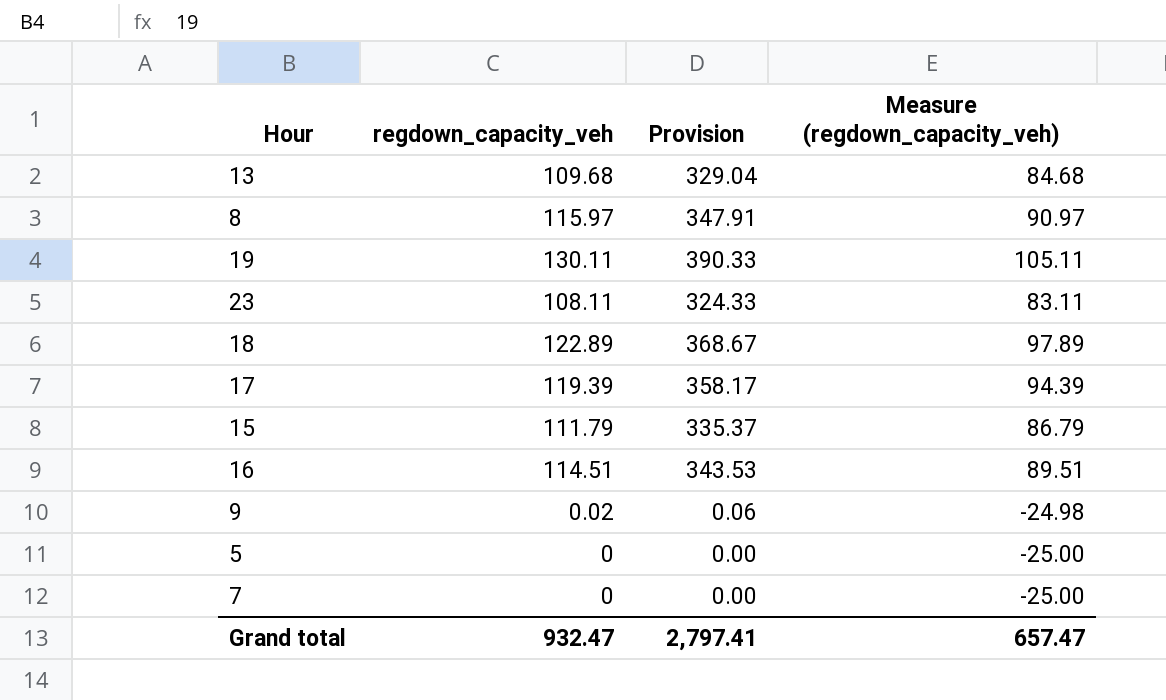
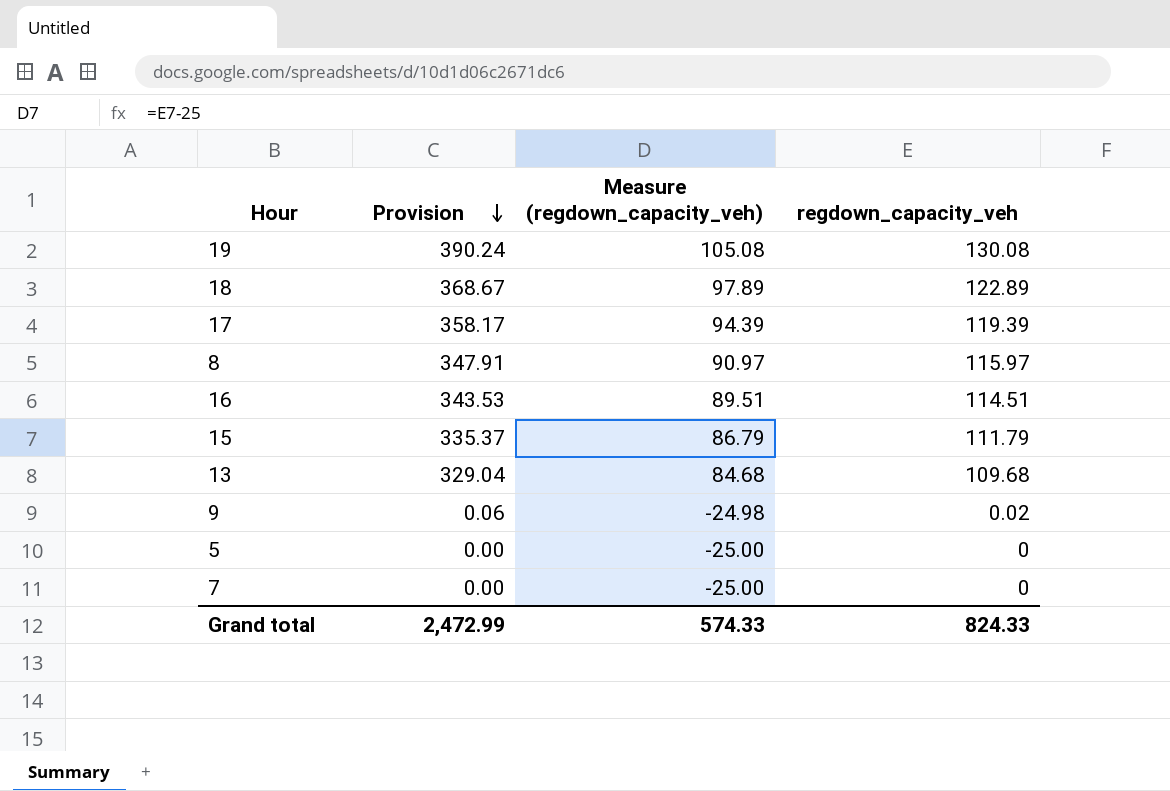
row order: none -> Provision descending
column regdown_capacity_veh | position: 2 -> 4
row 23: 108.11 | 324.33 | 83.11 -> none
19 | Provision: 390.33 -> 390.24
19 | Measure (regdown_capacity_veh): 105.11 -> 105.08
19 | regdown_capacity_veh: 130.11 -> 130.08
Grand total | Provision: 2,797.41 -> 2,472.99
Grand total | Measure (regdown_capacity_veh): 657.47 -> 574.33
Grand total | regdown_capacity_veh: 932.47 -> 824.33

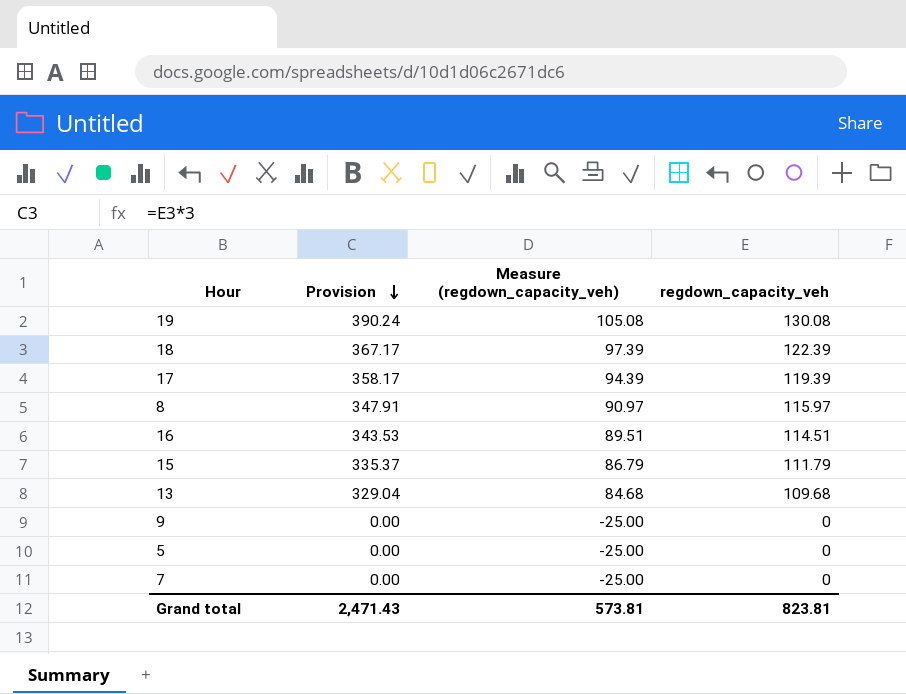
18 | Provision: 368.67 -> 367.17
18 | Measure (regdown_capacity_veh): 97.89 -> 97.39
18 | regdown_capacity_veh: 122.89 -> 122.39
9 | Provision: 0.06 -> 0.00
9 | Measure (regdown_capacity_veh): -24.98 -> -25.00
9 | regdown_capacity_veh: 0.02 -> 0
Grand total | Provision: 2,472.99 -> 2,471.43
Grand total | Measure (regdown_capacity_veh): 574.33 -> 573.81
Grand total | regdown_capacity_veh: 824.33 -> 823.81

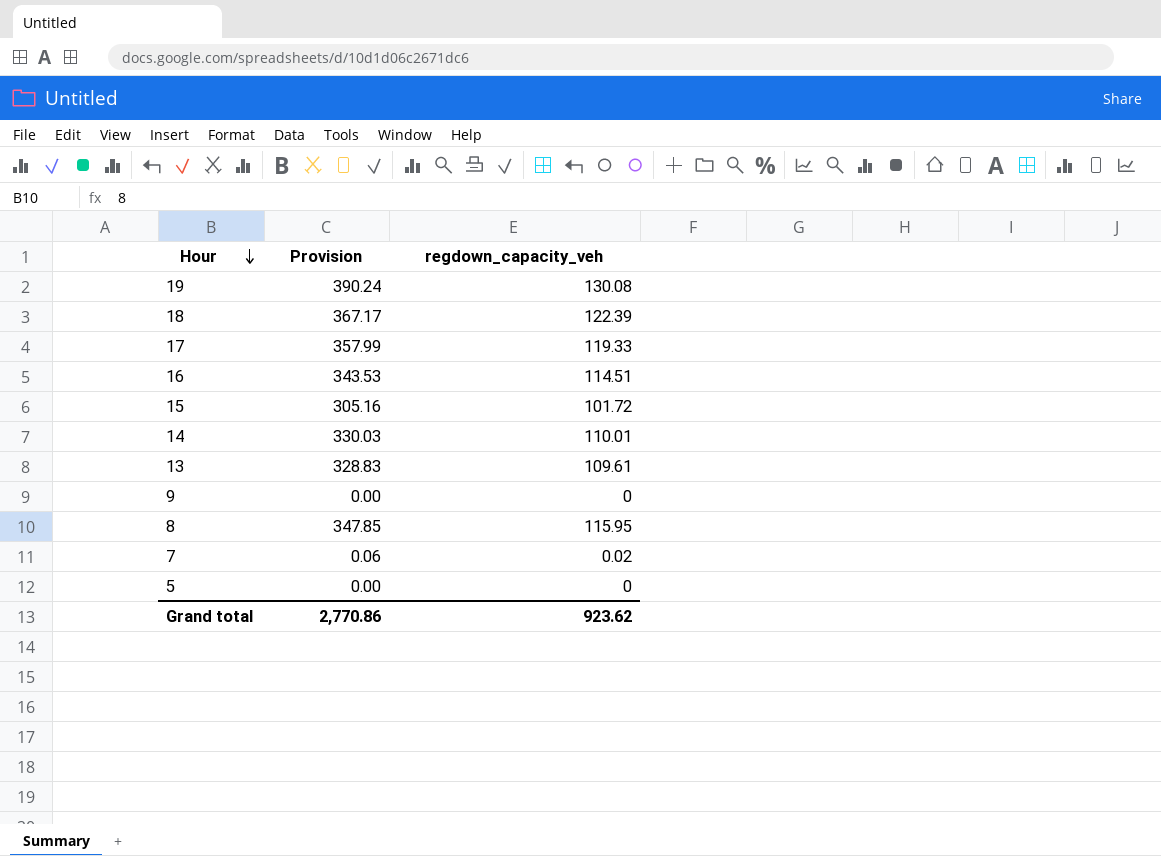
row order: Provision descending -> Hour descending
column Measure (regdown_capacity_veh) | formula: [regdown_capacity_veh] - 25 -> none
17 | Provision: 358.17 -> 357.99
17 | regdown_capacity_veh: 119.39 -> 119.33
15 | Provision: 335.37 -> 305.16
15 | regdown_capacity_veh: 111.79 -> 101.72
row 14: none -> 330.03 | 110.01
13 | Provision: 329.04 -> 328.83
13 | regdown_capacity_veh: 109.68 -> 109.61
8 | Provision: 347.91 -> 347.85
8 | regdown_capacity_veh: 115.97 -> 115.95
7 | Provision: 0.00 -> 0.06
7 | regdown_capacity_veh: 0 -> 0.02
Grand total | Provision: 2,471.43 -> 2,770.86
Grand total | regdown_capacity_veh: 823.81 -> 923.62

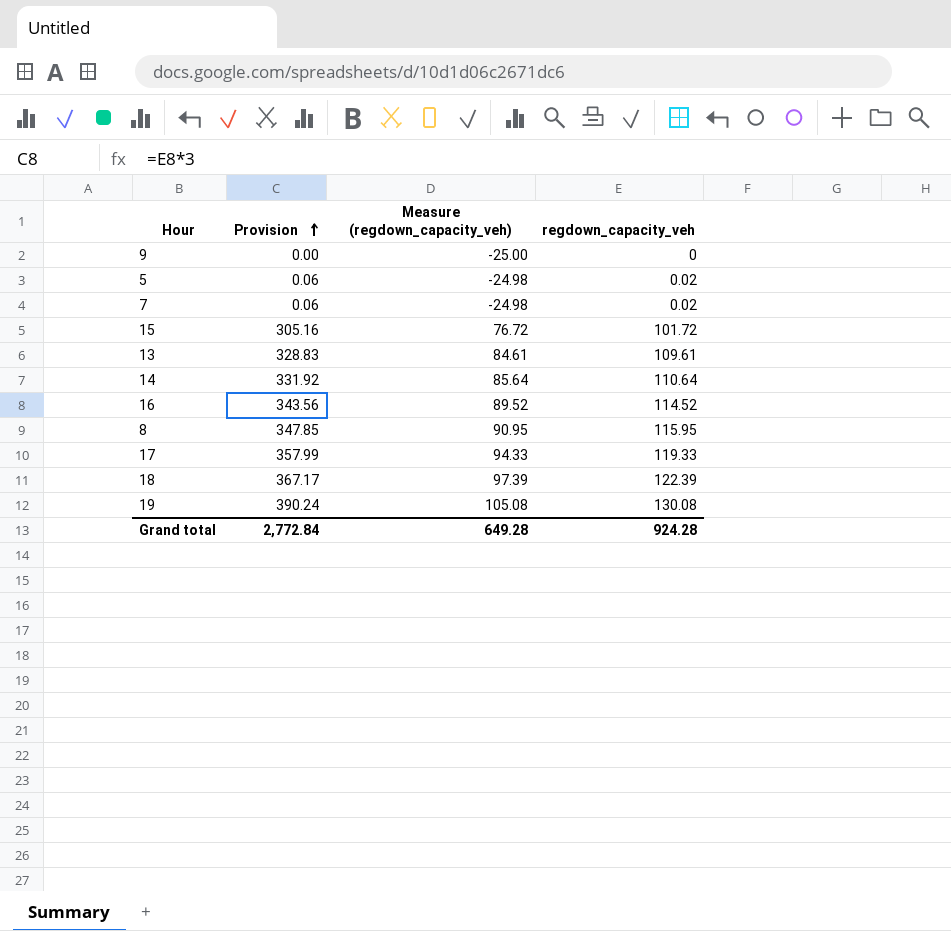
row order: Hour descending -> Provision ascending
column Measure (regdown_capacity_veh) | formula: none -> [regdown_capacity_veh] - 25
5 | Provision: 0.00 -> 0.06
5 | regdown_capacity_veh: 0 -> 0.02
14 | Provision: 330.03 -> 331.92
14 | regdown_capacity_veh: 110.01 -> 110.64
16 | Provision: 343.53 -> 343.56
16 | regdown_capacity_veh: 114.51 -> 114.52
Grand total | Provision: 2,770.86 -> 2,772.84
Grand total | regdown_capacity_veh: 923.62 -> 924.28

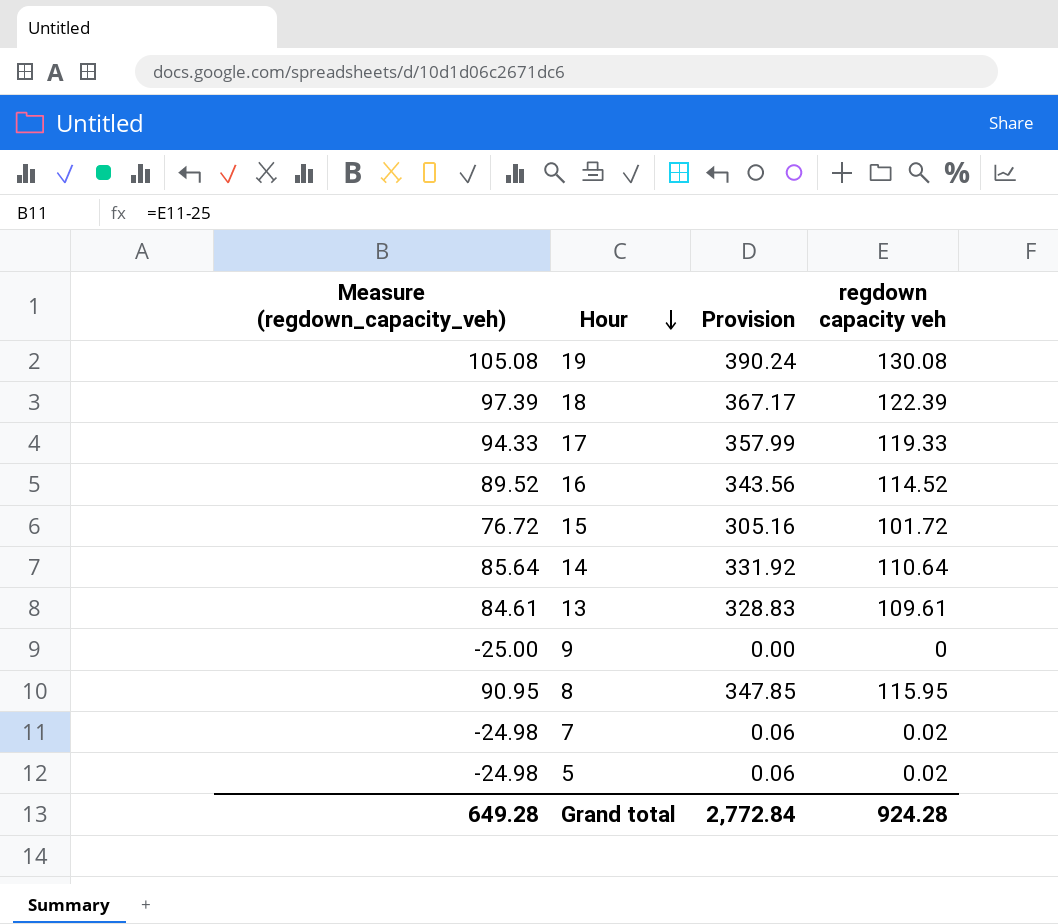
row order: Provision ascending -> Hour descending
column Measure (regdown_capacity_veh) | position: 3 -> 1
column name: regdown_capacity_veh -> regdown capacity veh

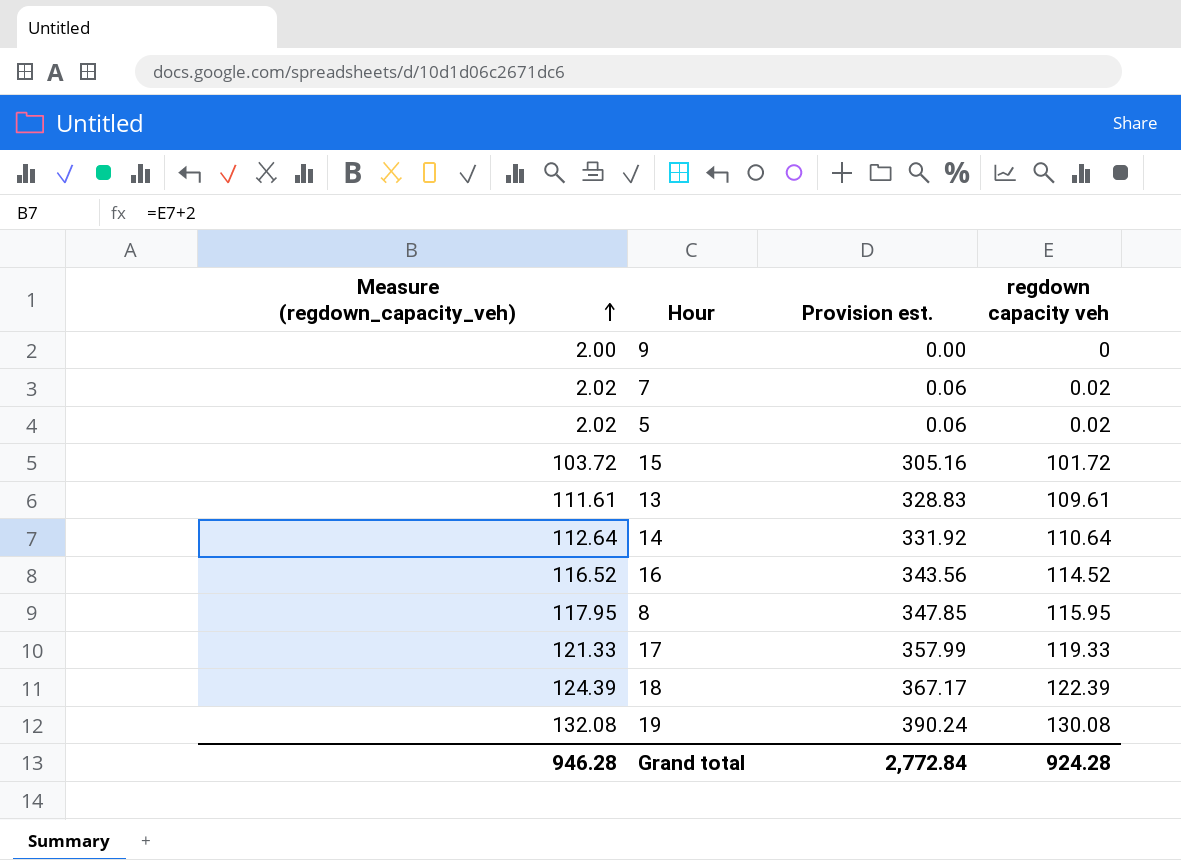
row order: Hour descending -> Measure (regdown_capacity_veh) ascending
column Measure (regdown_capacity_veh) | formula: [regdown capacity veh] - 25 -> [regdown capacity veh] + 2
column name: Provision -> Provision est.
Grand total | Measure (regdown_capacity_veh): 649.28 -> 946.28

